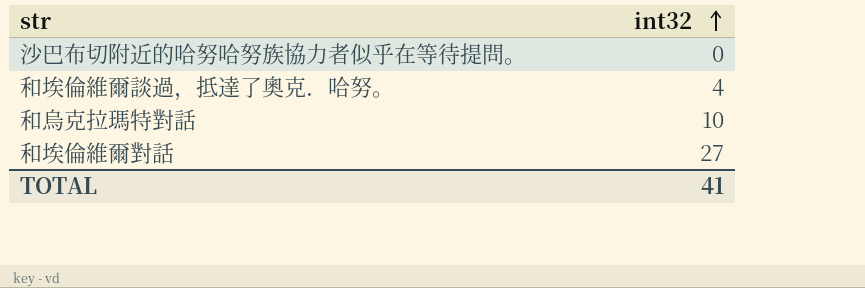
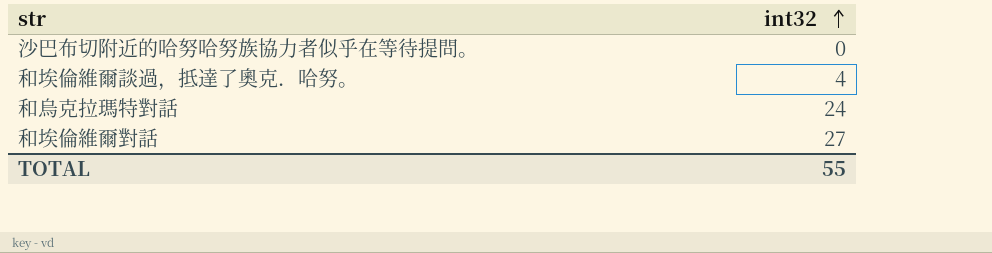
和烏克拉瑪特對話 | int32: 10 -> 24
TOTAL | int32: 41 -> 55

